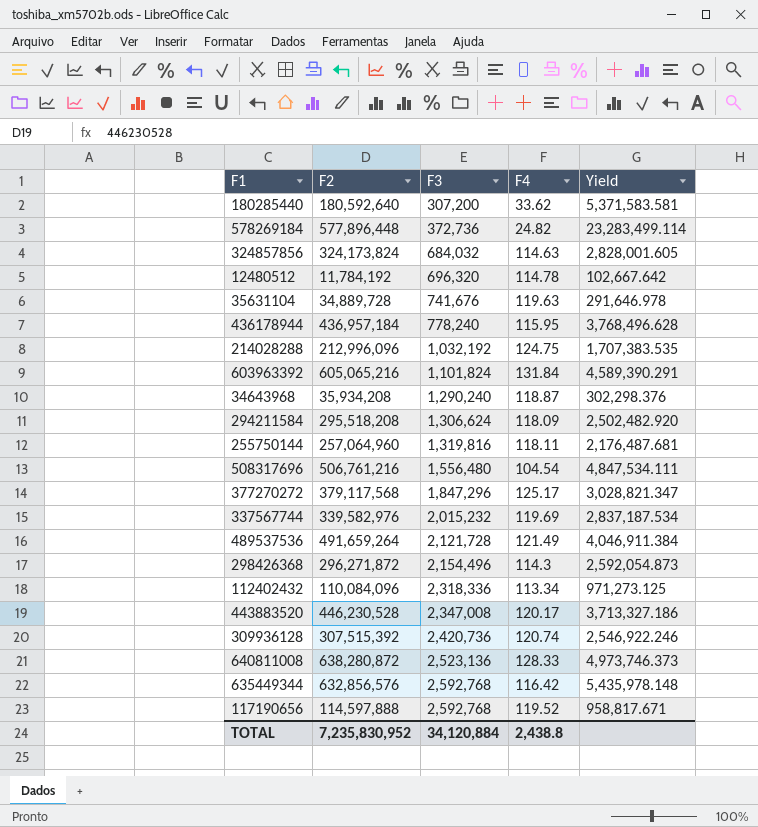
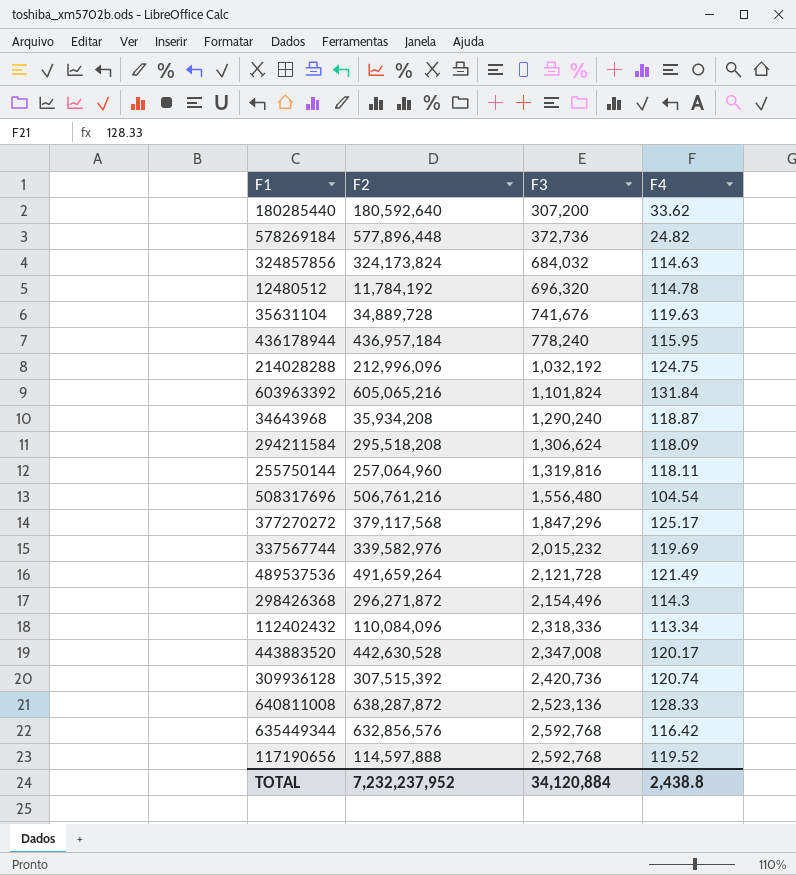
column Yield | formula: [F2] / [F4] -> none
443883520 | F2: 446,230,528 -> 442,630,528
640811008 | F2: 638,280,872 -> 638,287,872
TOTAL | F2: 7,235,830,952 -> 7,232,237,952

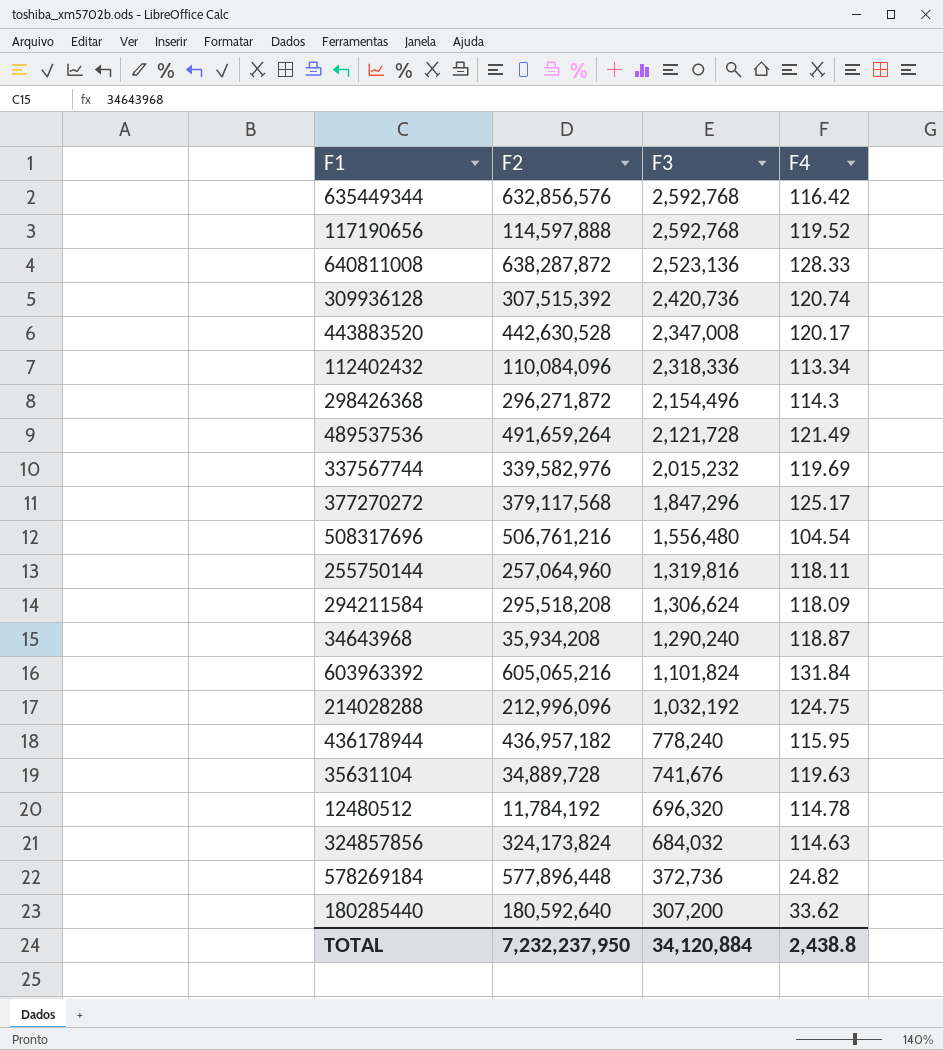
row order: F3 ascending -> F3 descending
436178944 | F2: 436,957,184 -> 436,957,182
TOTAL | F2: 7,232,237,952 -> 7,232,237,950

